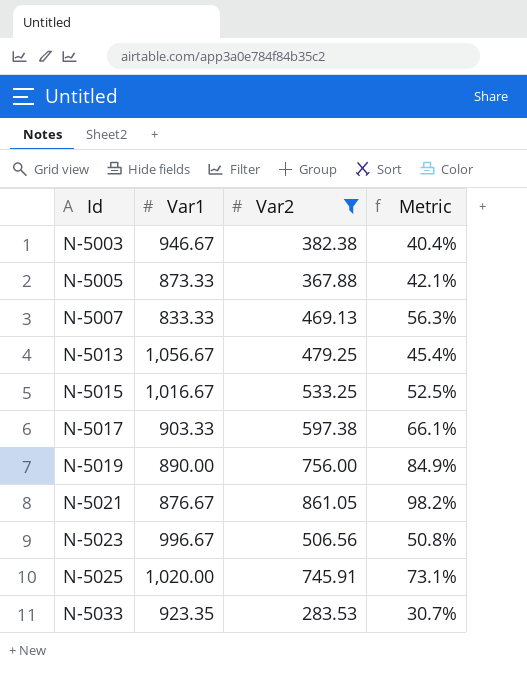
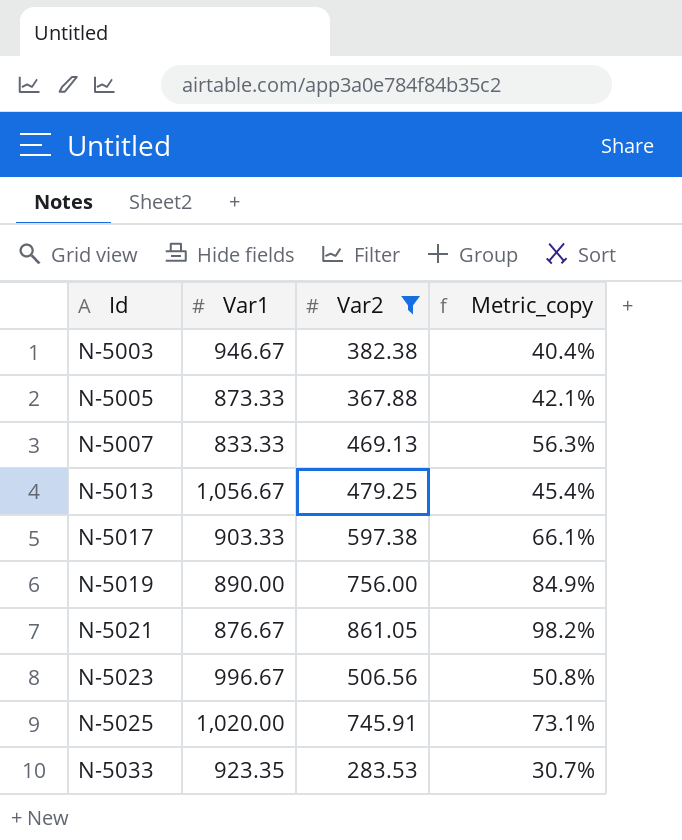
column name: Metric -> Metric_copy
row N-5015: 1,016.67 | 533.25 | 52.5% -> none

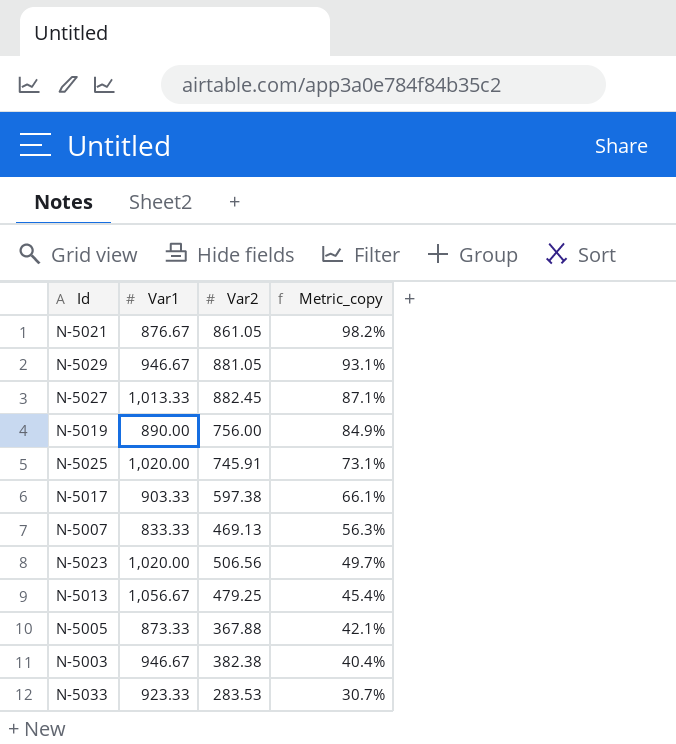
filter: Var2 <= 861.05 -> none
row order: Id ascending -> Metric_copy descending
N-5023 | Var1: 996.67 -> 1,020.00
N-5023 | Metric_copy: 50.8% -> 49.7%
N-5033 | Var1: 923.35 -> 923.33

